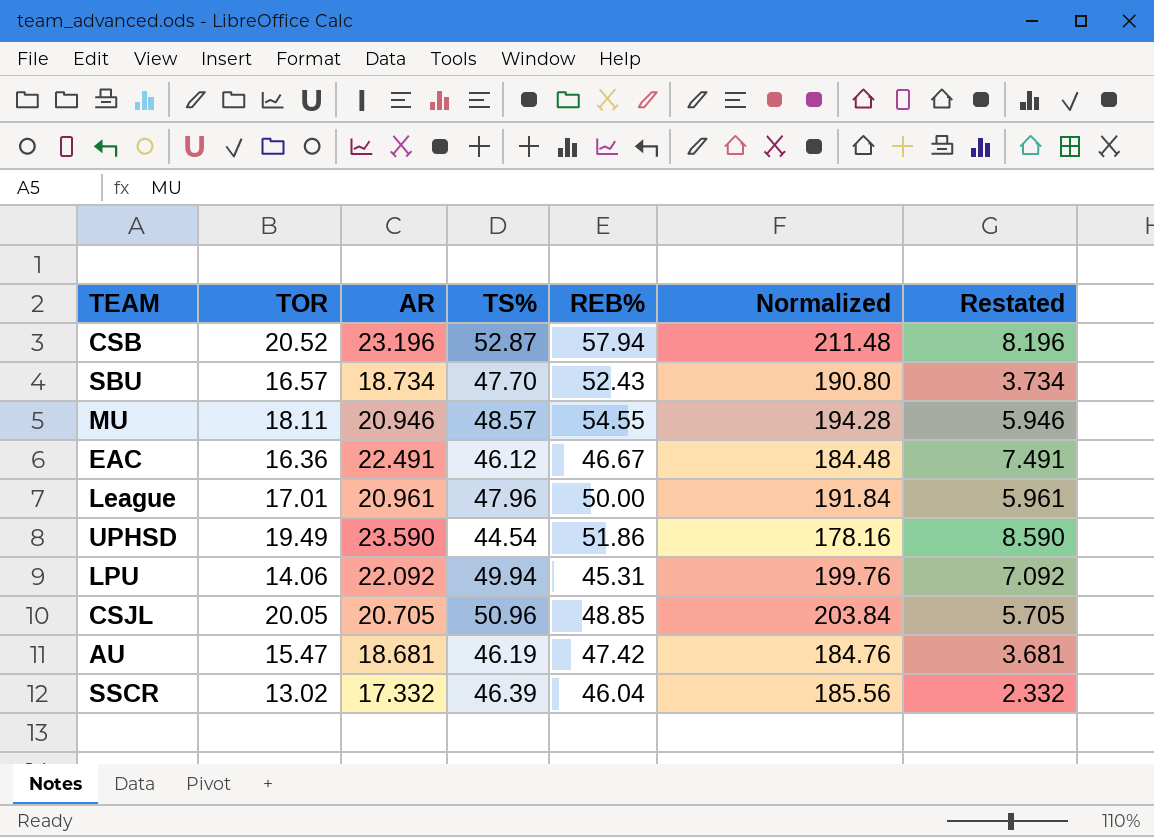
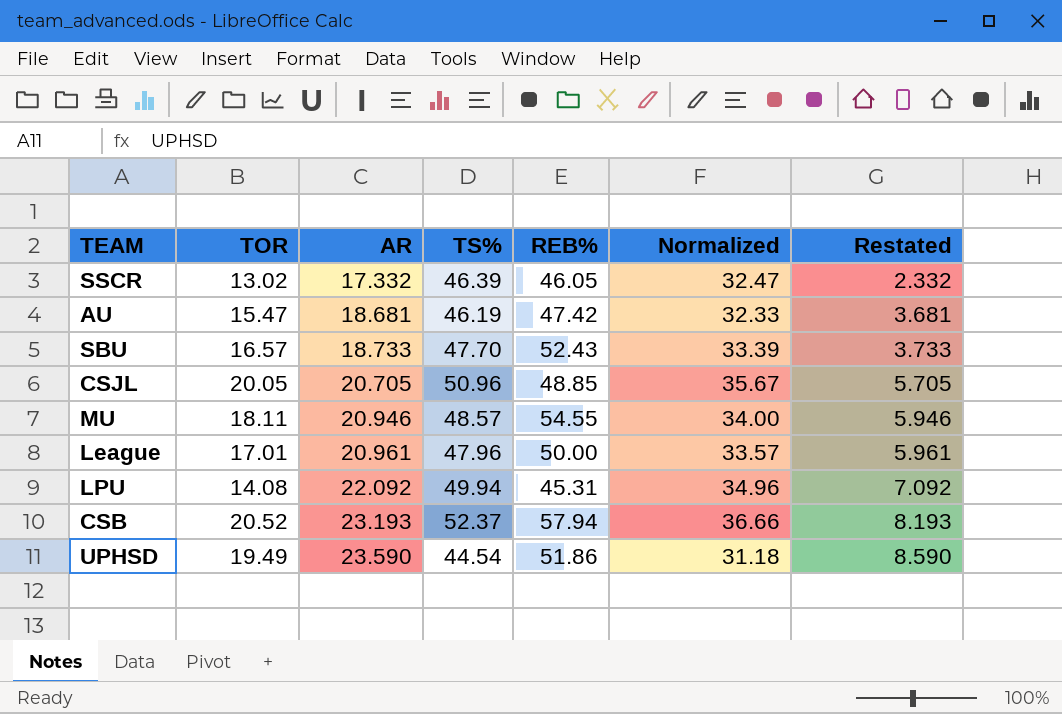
row order: none -> AR ascending
column Normalized | formula: [TS%] * 4 -> [TS%] * 0.7
row EAC: 16.36 | 22.491 | 46.12 | 46.67 | 184.48 | 7.491 -> none
SSCR | REB%: 46.04 -> 46.05
SBU | AR: 18.734 -> 18.733
SBU | Restated: 3.734 -> 3.733
LPU | TOR: 14.06 -> 14.08
CSB | AR: 23.196 -> 23.193
CSB | TS%: 52.87 -> 52.37
CSB | Restated: 8.196 -> 8.193

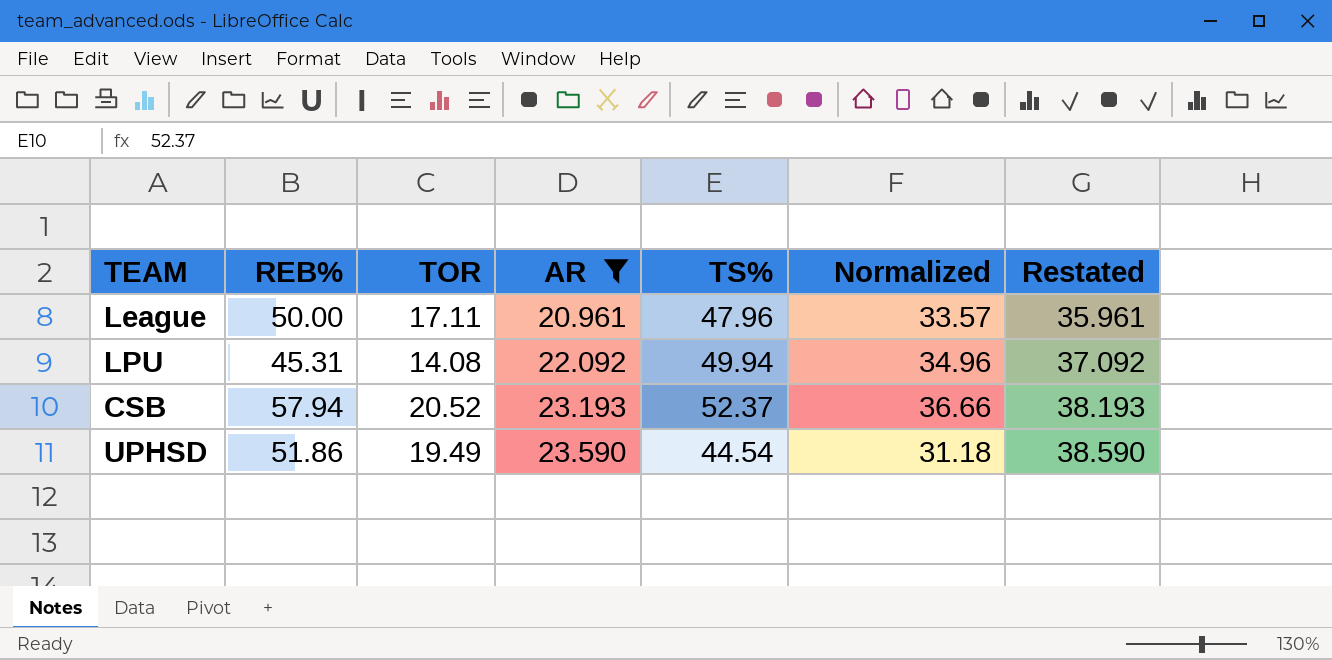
filter: none -> AR >= 20.961
column REB% | position: 5 -> 2
column Restated | formula: [AR] - 15 -> [AR] + 15
League | TOR: 17.01 -> 17.11

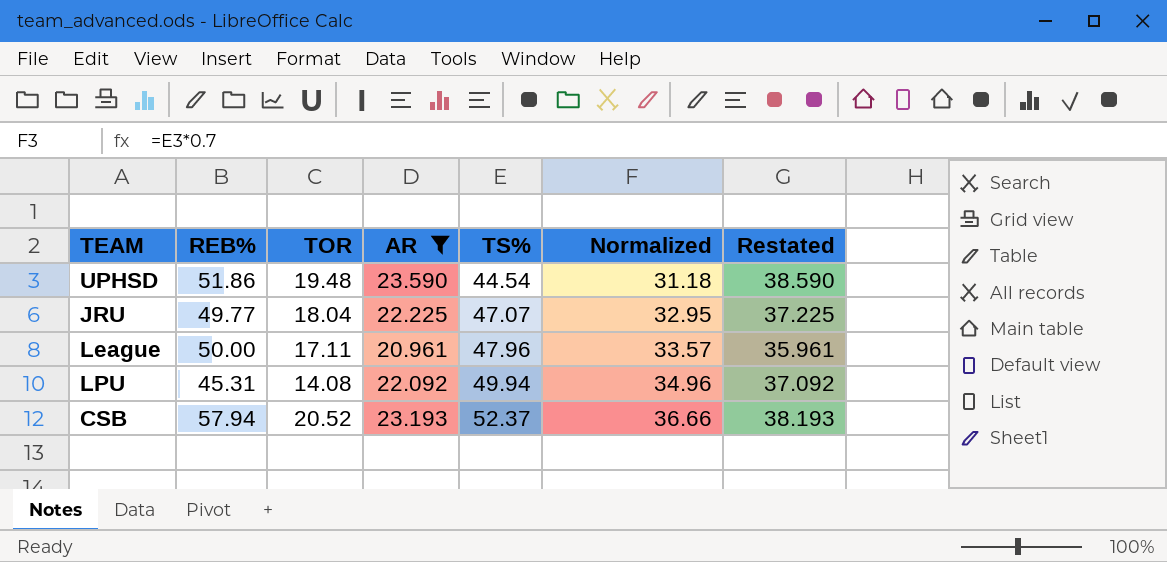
row order: AR ascending -> TS% ascending
UPHSD | TOR: 19.49 -> 19.48
row JRU: none -> 49.77 | 18.04 | 22.225 | 47.07 | 32.95 | 37.225

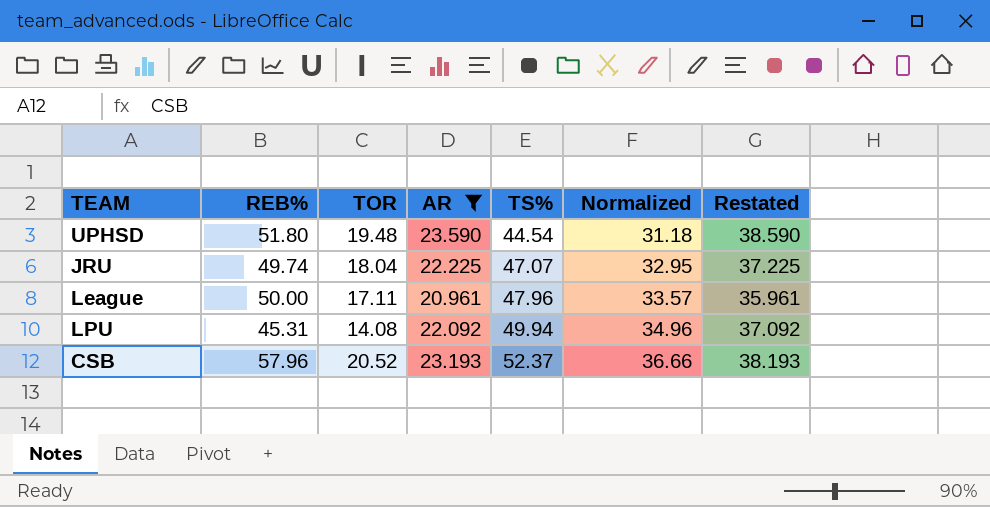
UPHSD | REB%: 51.86 -> 51.80
JRU | REB%: 49.77 -> 49.74
CSB | REB%: 57.94 -> 57.96

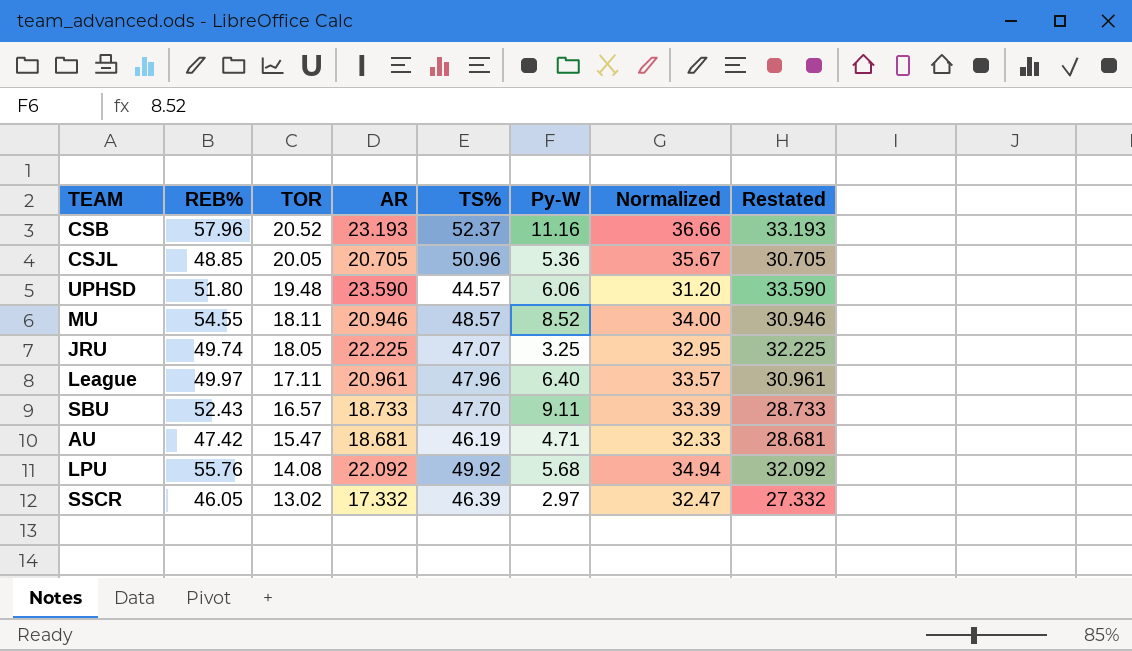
filter: AR >= 20.961 -> none
row order: TS% ascending -> TOR descending
column Py-W | position: none -> 6
column Restated | formula: [AR] + 15 -> [AR] + 10
UPHSD | TS%: 44.54 -> 44.57
UPHSD | Normalized: 31.18 -> 31.20
JRU | TOR: 18.04 -> 18.05
League | REB%: 50.00 -> 49.97
LPU | REB%: 45.31 -> 55.76
LPU | TS%: 49.94 -> 49.92
LPU | Normalized: 34.96 -> 34.94

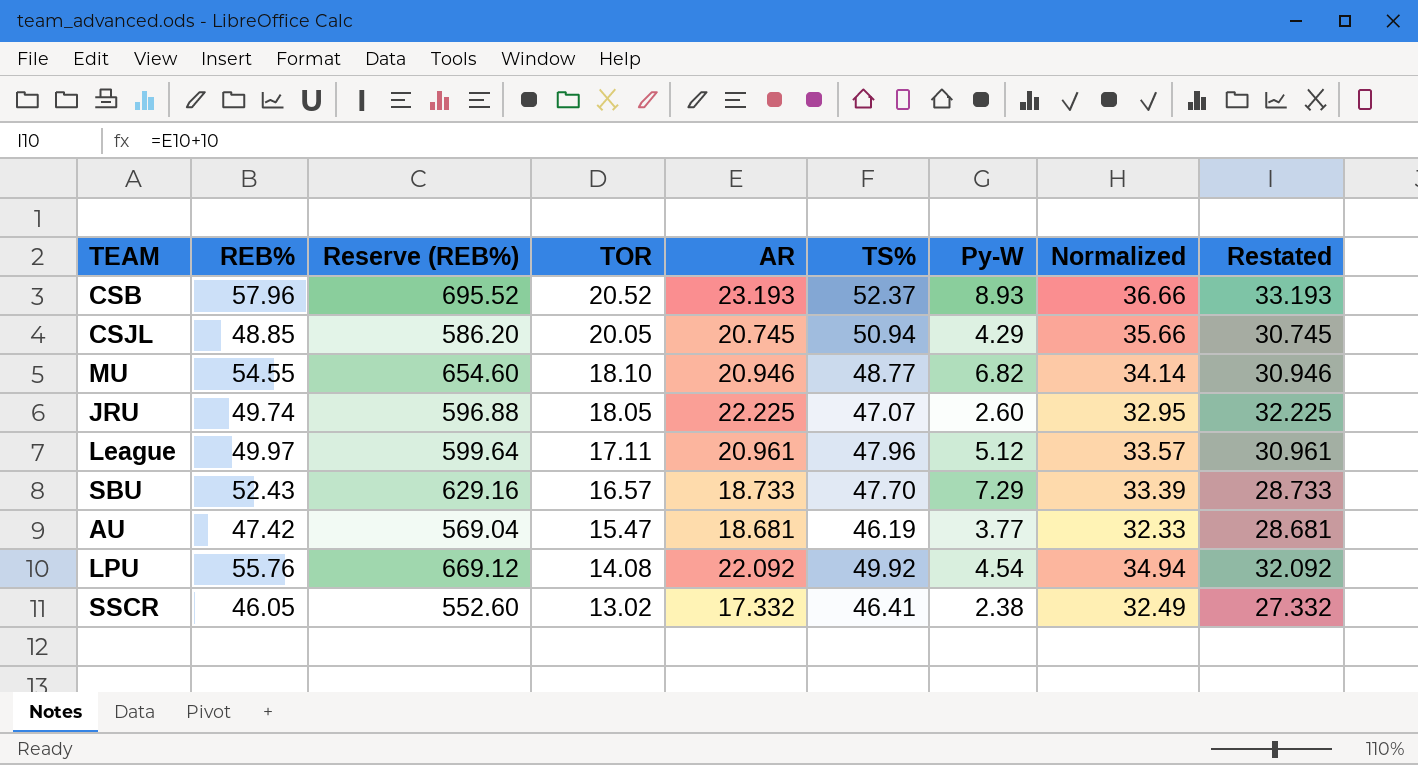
column Reserve (REB%) | formula: none -> [REB%] * 12
row UPHSD: 51.80 | 19.48 | 23.590 | 44.57 | 6.06 | 31.20 | 33.590 -> none
CSB | Py-W: 11.16 -> 8.93
CSJL | AR: 20.705 -> 20.745
CSJL | TS%: 50.96 -> 50.94
CSJL | Py-W: 5.36 -> 4.29
CSJL | Normalized: 35.67 -> 35.66
CSJL | Restated: 30.705 -> 30.745
MU | TOR: 18.11 -> 18.10
MU | TS%: 48.57 -> 48.77
MU | Py-W: 8.52 -> 6.82
MU | Normalized: 34.00 -> 34.14
JRU | Py-W: 3.25 -> 2.60
League | Py-W: 6.40 -> 5.12
SBU | Py-W: 9.11 -> 7.29
AU | Py-W: 4.71 -> 3.77
LPU | Py-W: 5.68 -> 4.54
SSCR | TS%: 46.39 -> 46.41
SSCR | Py-W: 2.97 -> 2.38
SSCR | Normalized: 32.47 -> 32.49

